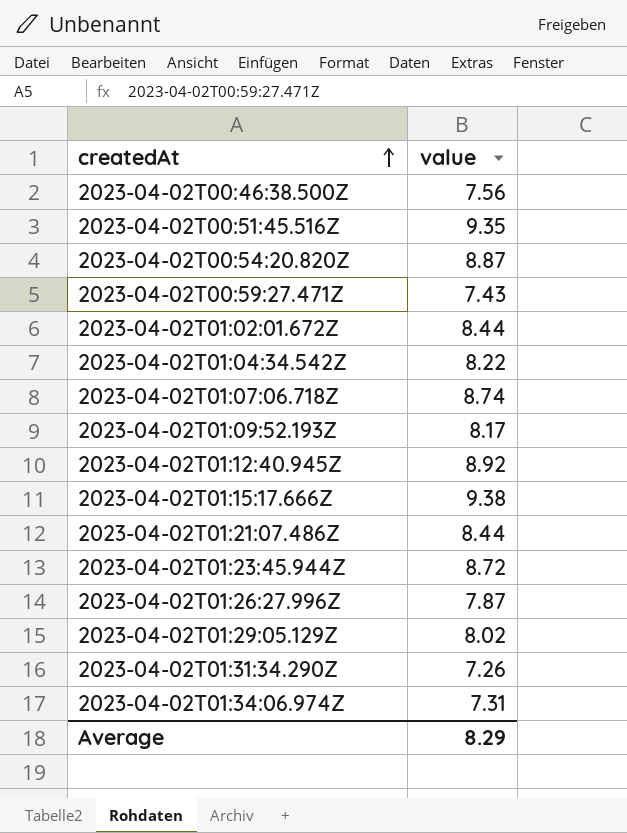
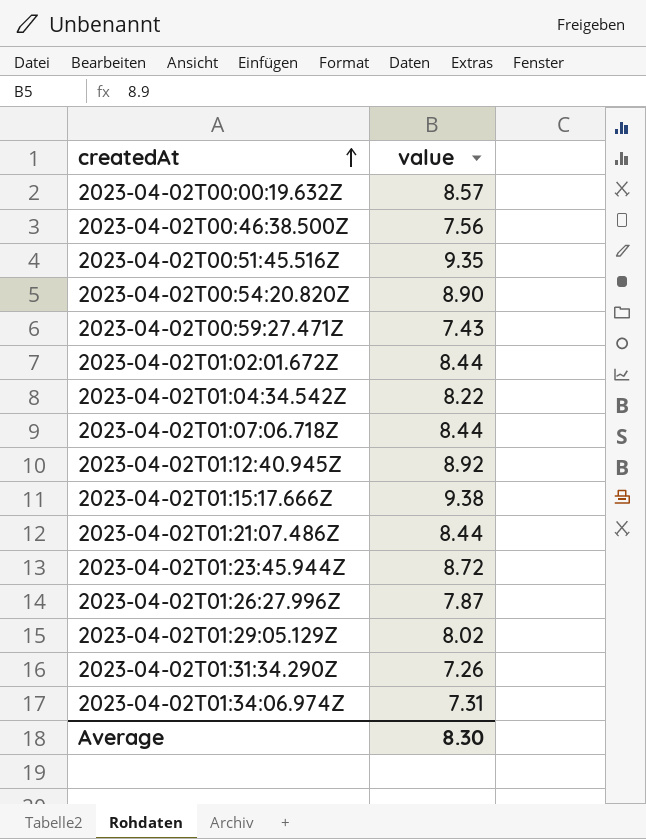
row 2023-04-02T01:09:52.193Z: 8.17 -> none
row 2023-04-02T00:00:19.632Z: none -> 8.57
2023-04-02T00:54:20.820Z | value: 8.87 -> 8.90
2023-04-02T01:07:06.718Z | value: 8.74 -> 8.44
Average | value: 8.29 -> 8.30

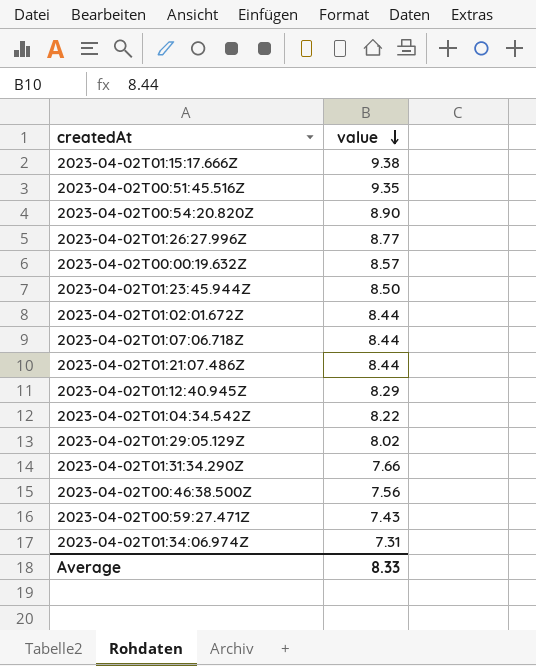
row order: createdAt ascending -> value descending
2023-04-02T01:26:27.996Z | value: 7.87 -> 8.77
2023-04-02T01:23:45.944Z | value: 8.72 -> 8.50
2023-04-02T01:12:40.945Z | value: 8.92 -> 8.29
2023-04-02T01:31:34.290Z | value: 7.26 -> 7.66
Average | value: 8.30 -> 8.33

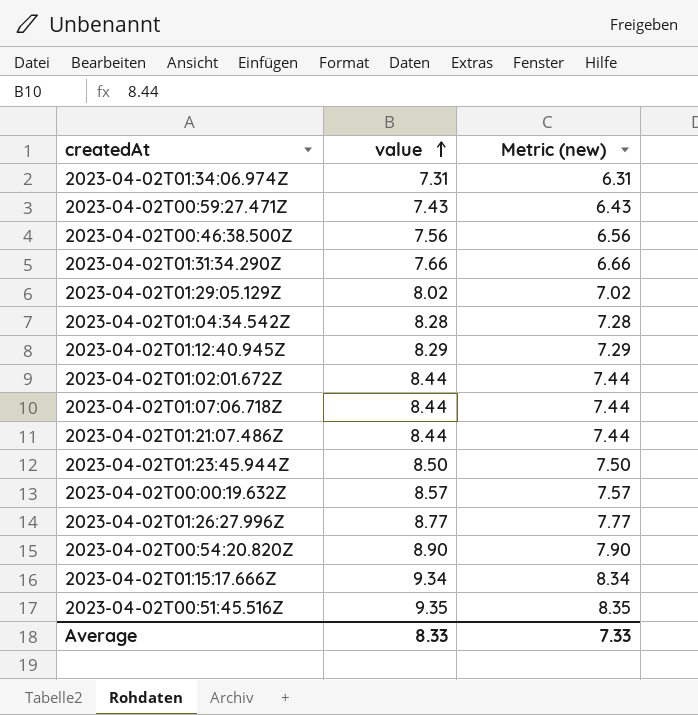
row order: value descending -> value ascending
column Metric (new) | formula: none -> [value] - 1
2023-04-02T01:04:34.542Z | value: 8.22 -> 8.28
2023-04-02T01:15:17.666Z | value: 9.38 -> 9.34

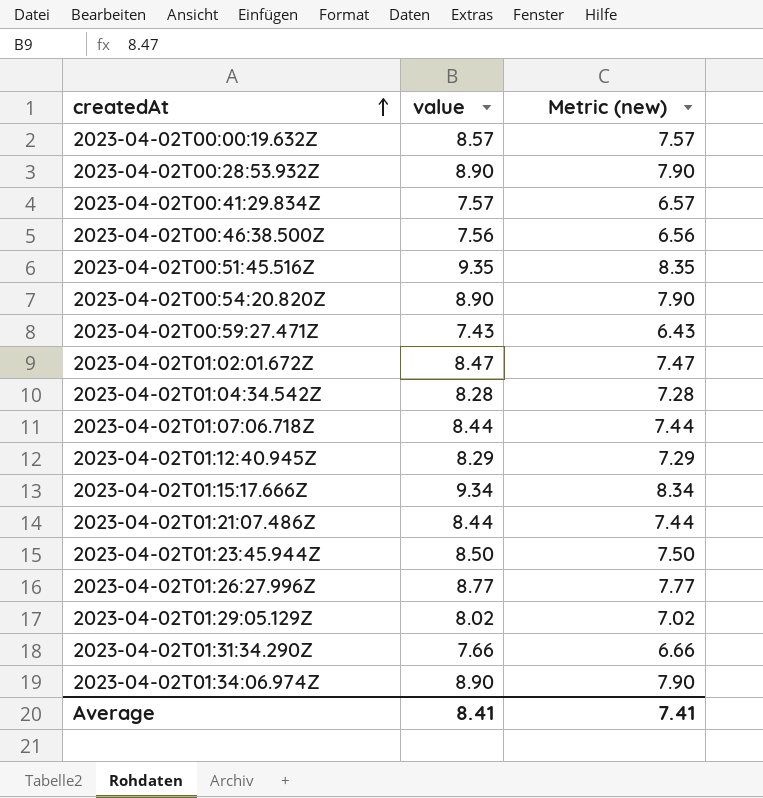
row order: value ascending -> createdAt ascending
row 2023-04-02T00:28:53.932Z: none -> 8.90 | 7.90
row 2023-04-02T00:41:29.834Z: none -> 7.57 | 6.57
2023-04-02T01:02:01.672Z | value: 8.44 -> 8.47
2023-04-02T01:02:01.672Z | Metric (new): 7.44 -> 7.47
2023-04-02T01:34:06.974Z | value: 7.31 -> 8.90
2023-04-02T01:34:06.974Z | Metric (new): 6.31 -> 7.90
Average | value: 8.33 -> 8.41
Average | Metric (new): 7.33 -> 7.41

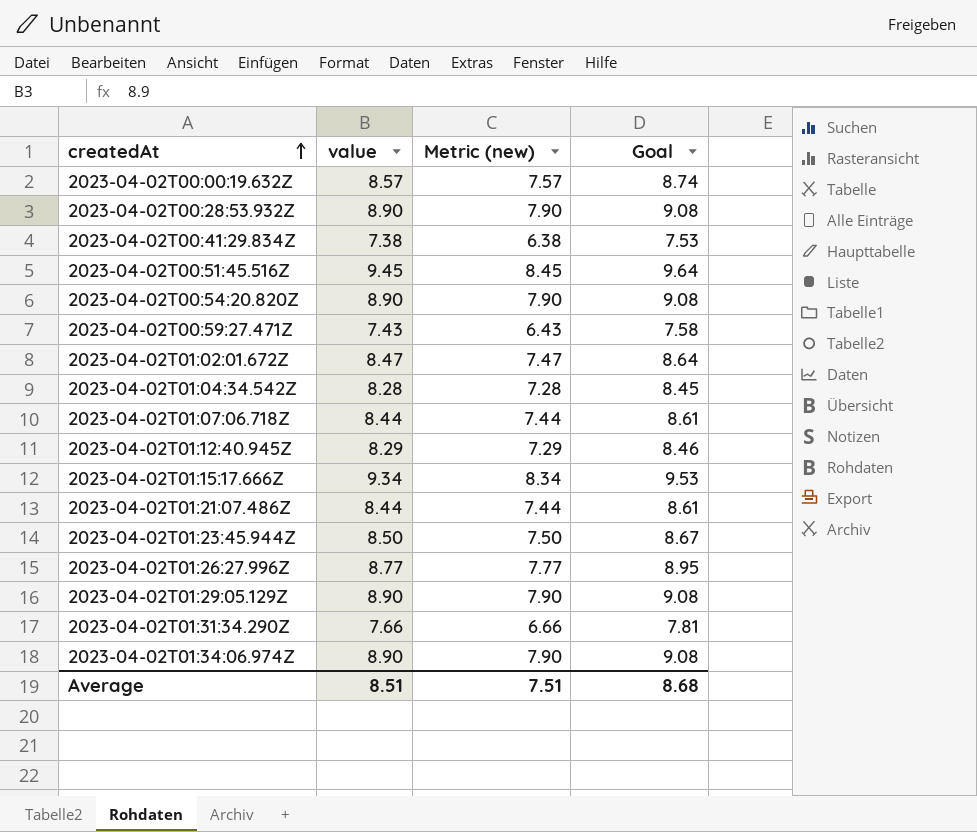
column Goal | formula: none -> [value] * 1.02
row 2023-04-02T00:46:38.500Z: 7.56 | 6.56 -> none
2023-04-02T00:41:29.834Z | value: 7.57 -> 7.38
2023-04-02T00:41:29.834Z | Metric (new): 6.57 -> 6.38
2023-04-02T00:51:45.516Z | value: 9.35 -> 9.45
2023-04-02T00:51:45.516Z | Metric (new): 8.35 -> 8.45
2023-04-02T01:29:05.129Z | value: 8.02 -> 8.90
2023-04-02T01:29:05.129Z | Metric (new): 7.02 -> 7.90
Average | value: 8.41 -> 8.51
Average | Metric (new): 7.41 -> 7.51

